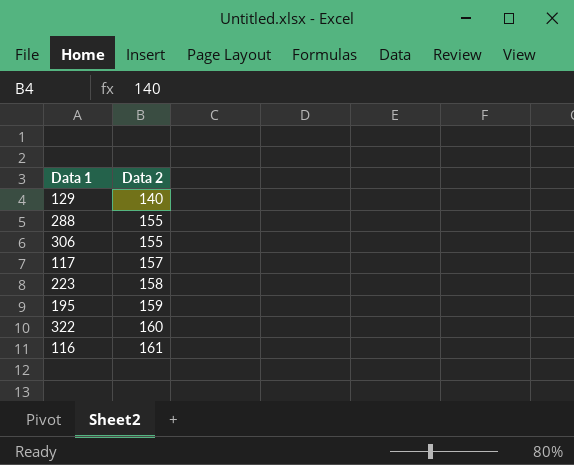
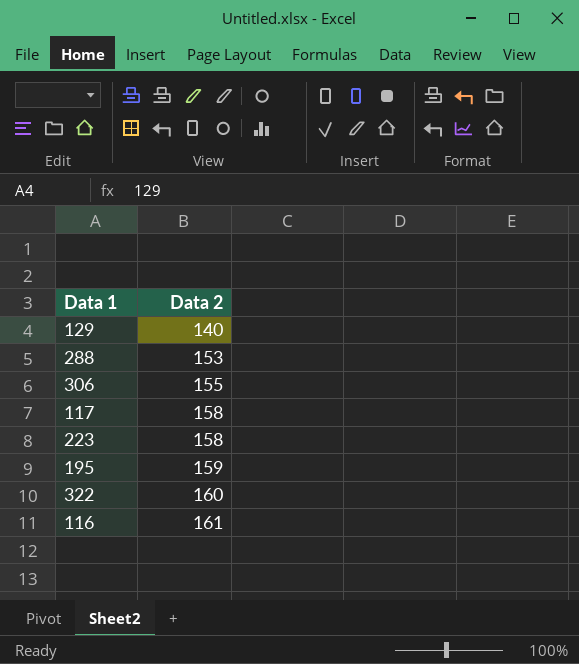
288 | Data 2: 155 -> 153
117 | Data 2: 157 -> 158

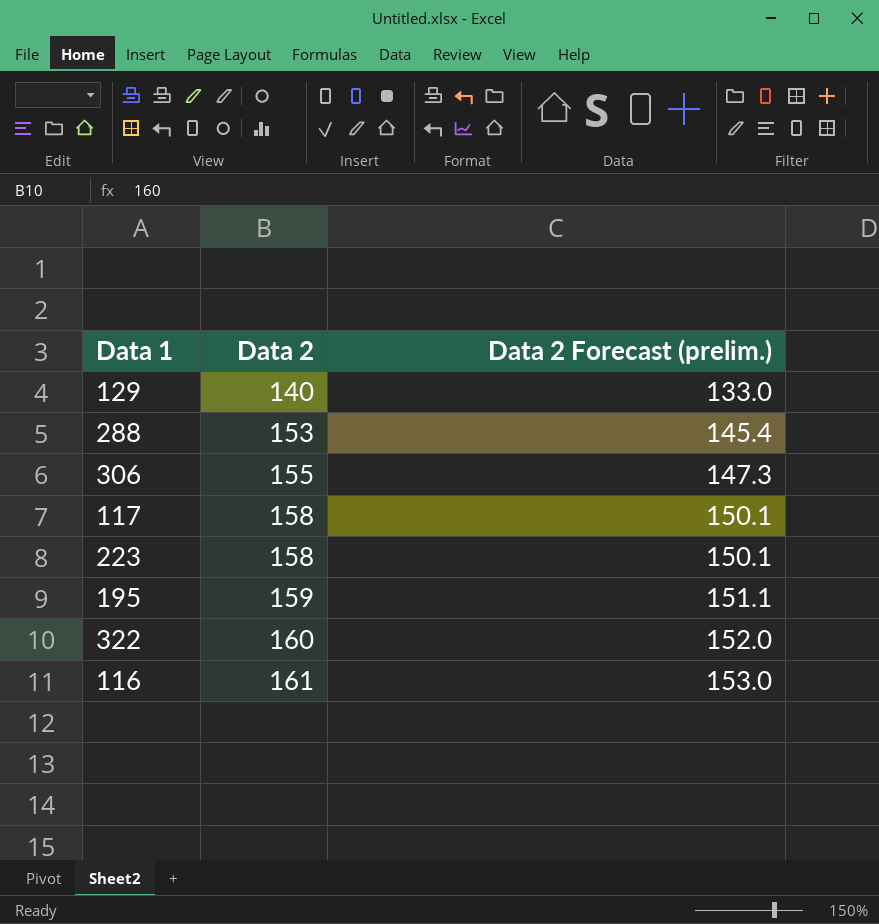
column Data 2 Forecast (prelim.) | formula: none -> [Data 2] * 0.95

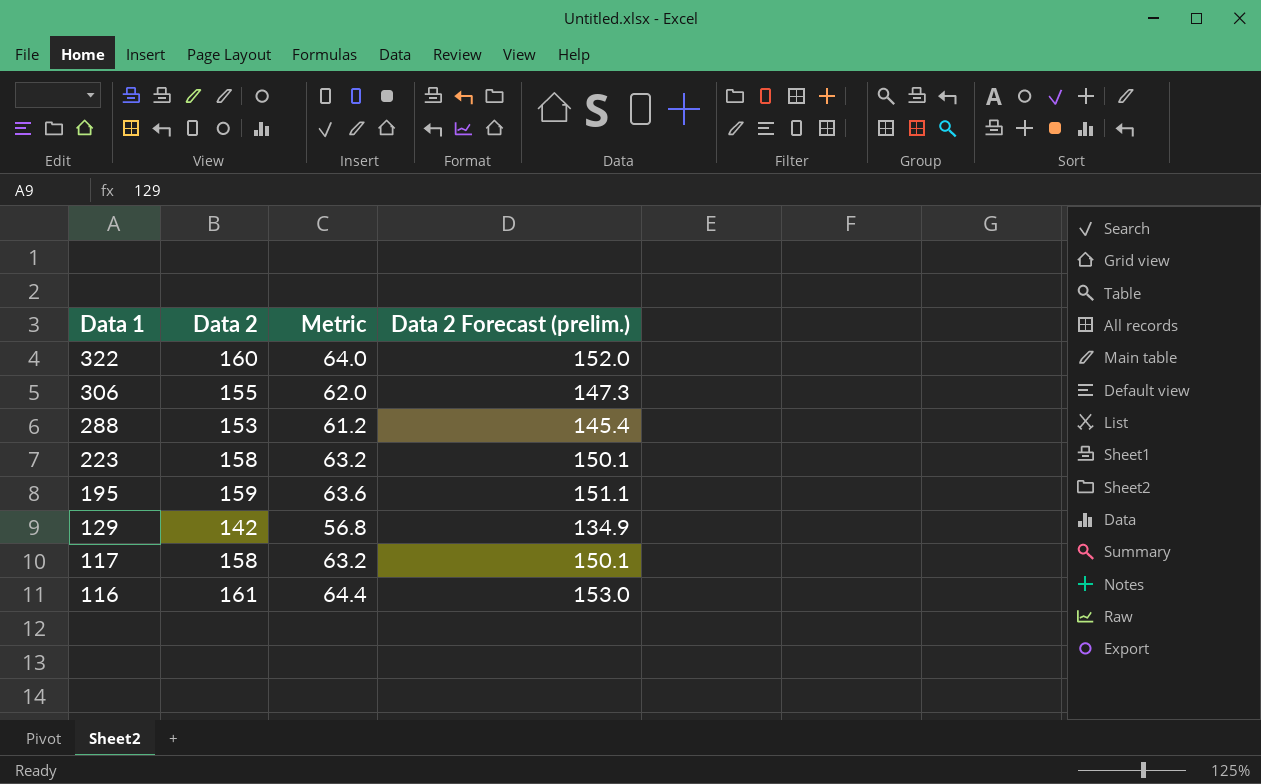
row order: Data 2 ascending -> Data 1 descending
column Metric | formula: none -> [Data 2] * 0.4
129 | Data 2: 140 -> 142
129 | Data 2 Forecast (prelim.): 133.0 -> 134.9

